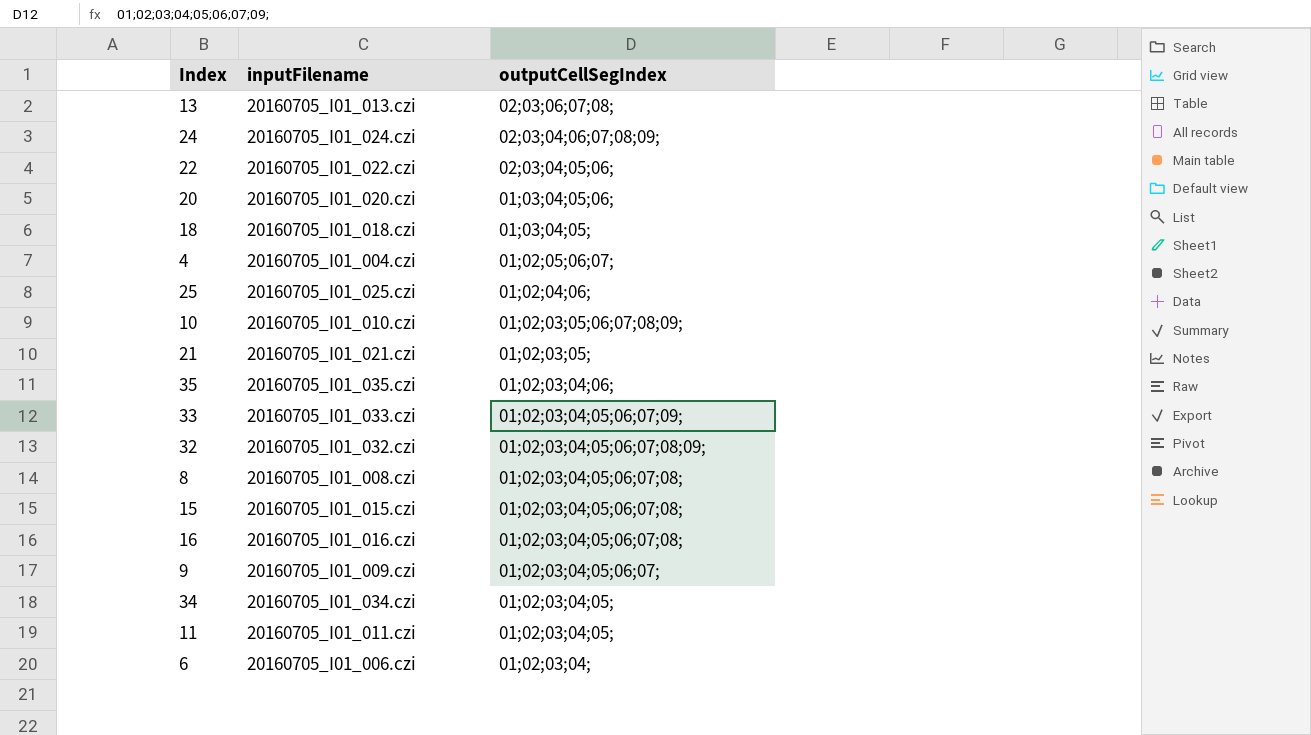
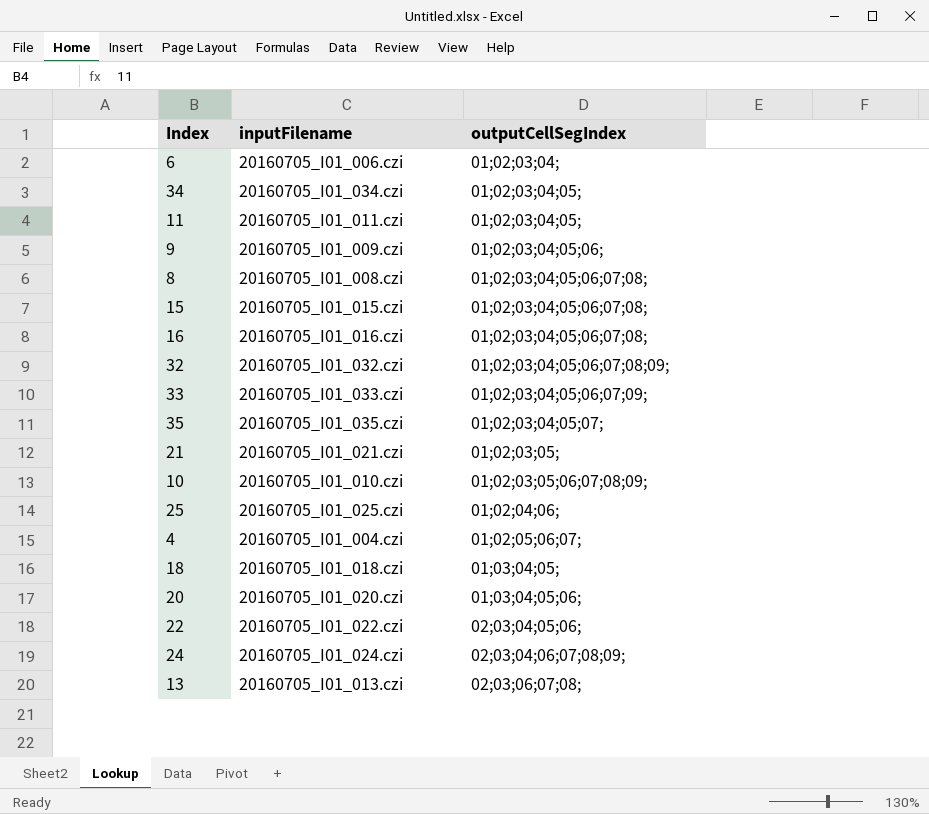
row order: outputCellSegIndex descending -> outputCellSegIndex ascending
9 | outputCellSegIndex: 01;02;03;04;05;06;07; -> 01;02;03;04;05;06;
35 | outputCellSegIndex: 01;02;03;04;06; -> 01;02;03;04;05;07;

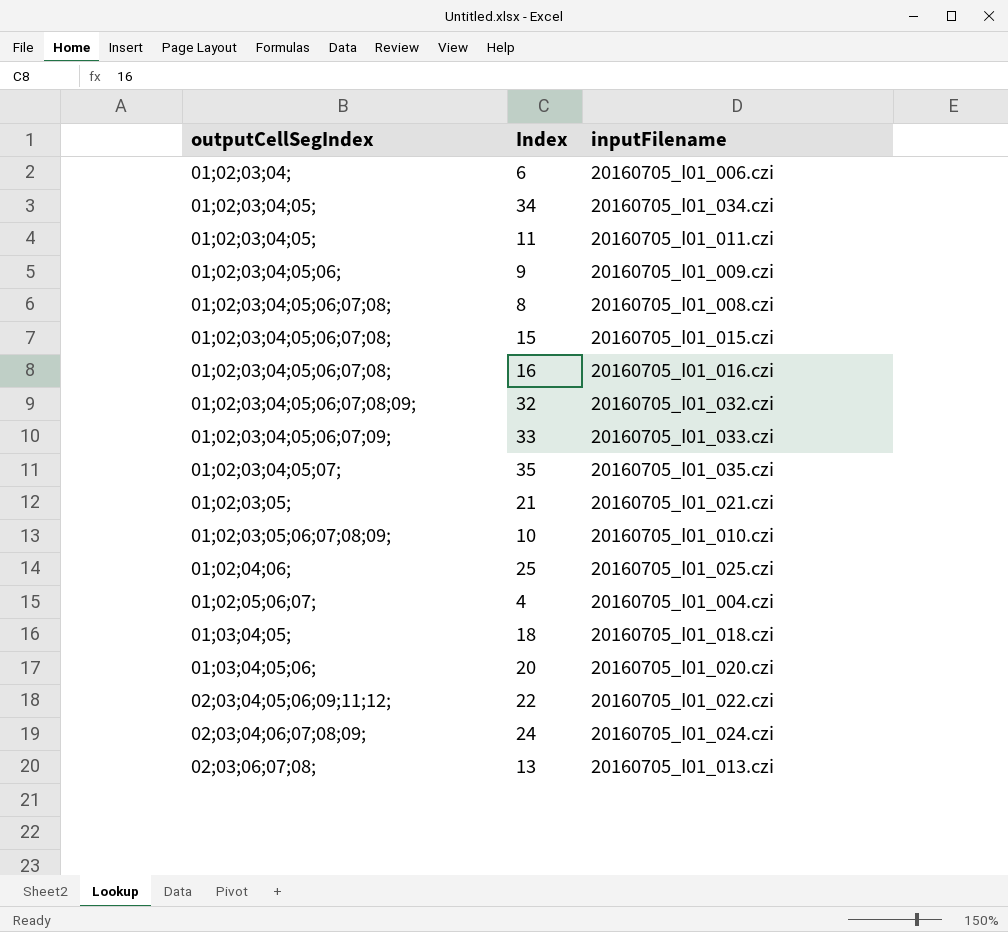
column outputCellSegIndex | position: 3 -> 1
22 | outputCellSegIndex: 02;03;04;05;06; -> 02;03;04;05;06;09;11;12;

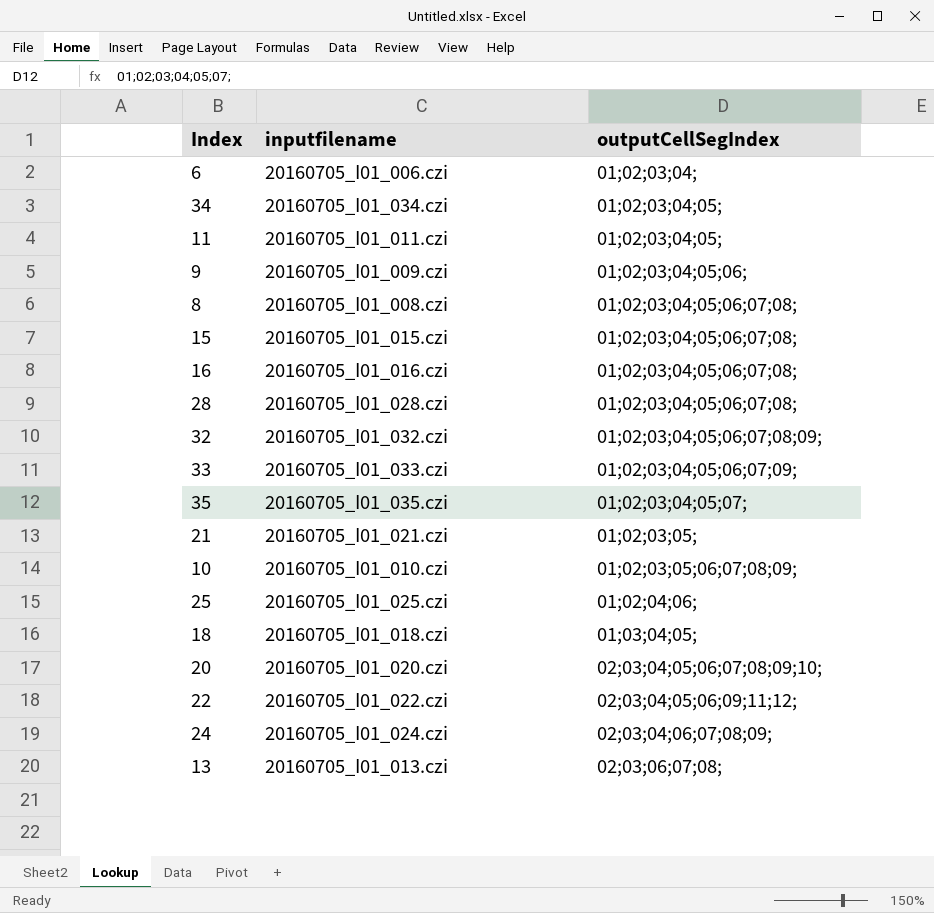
column name: inputFilename -> inputfilename
column outputCellSegIndex | position: 1 -> 3
row 4: 01;02;05;06;07; | 20160705_I01_004.czi -> none
row 28: none -> 20160705_I01_028.czi | 01;02;03;04;05;06;07;08;
20 | outputCellSegIndex: 01;03;04;05;06; -> 02;03;04;05;06;07;08;09;10;

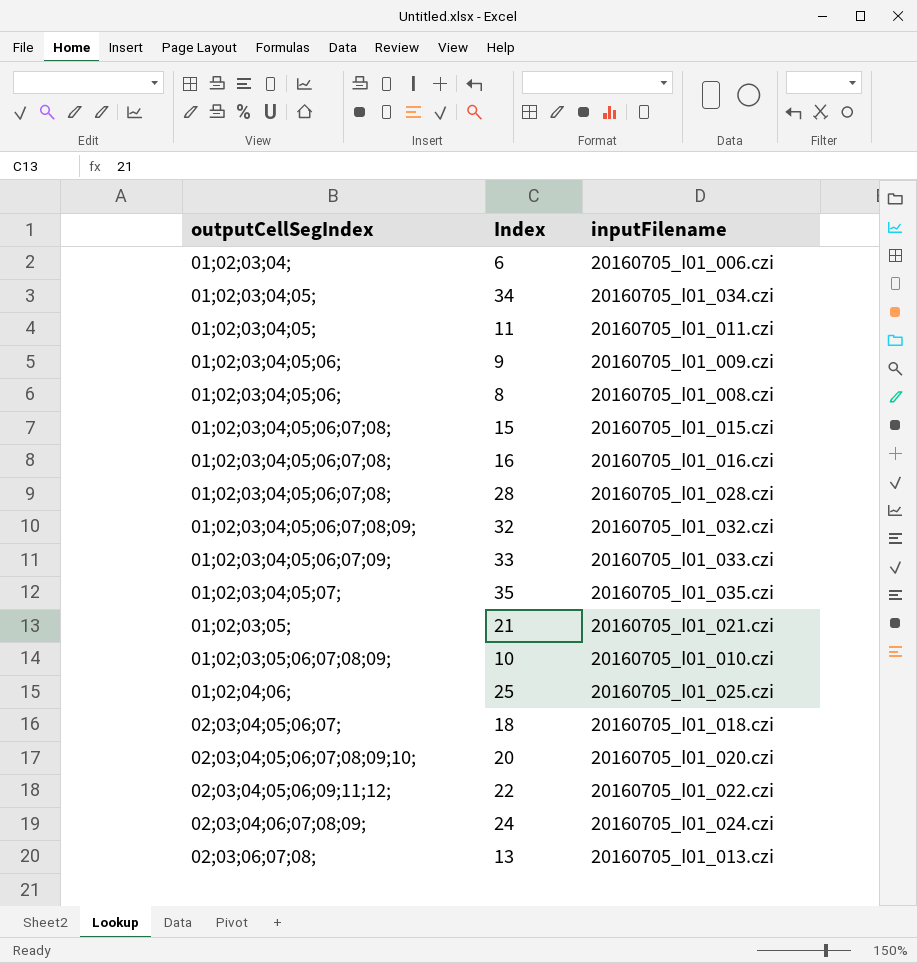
column outputCellSegIndex | position: 3 -> 1
column name: inputfilename -> inputFilename
8 | outputCellSegIndex: 01;02;03;04;05;06;07;08; -> 01;02;03;04;05;06;
18 | outputCellSegIndex: 01;03;04;05; -> 02;03;04;05;06;07;

